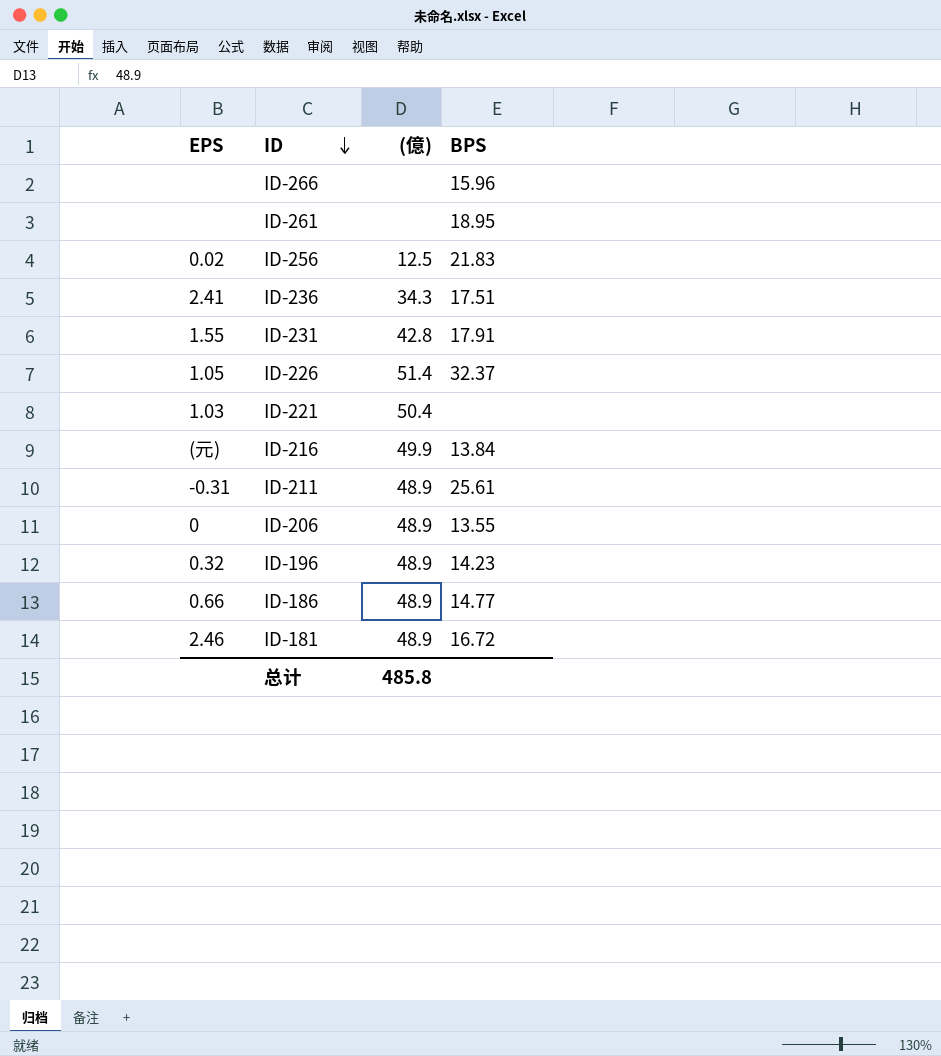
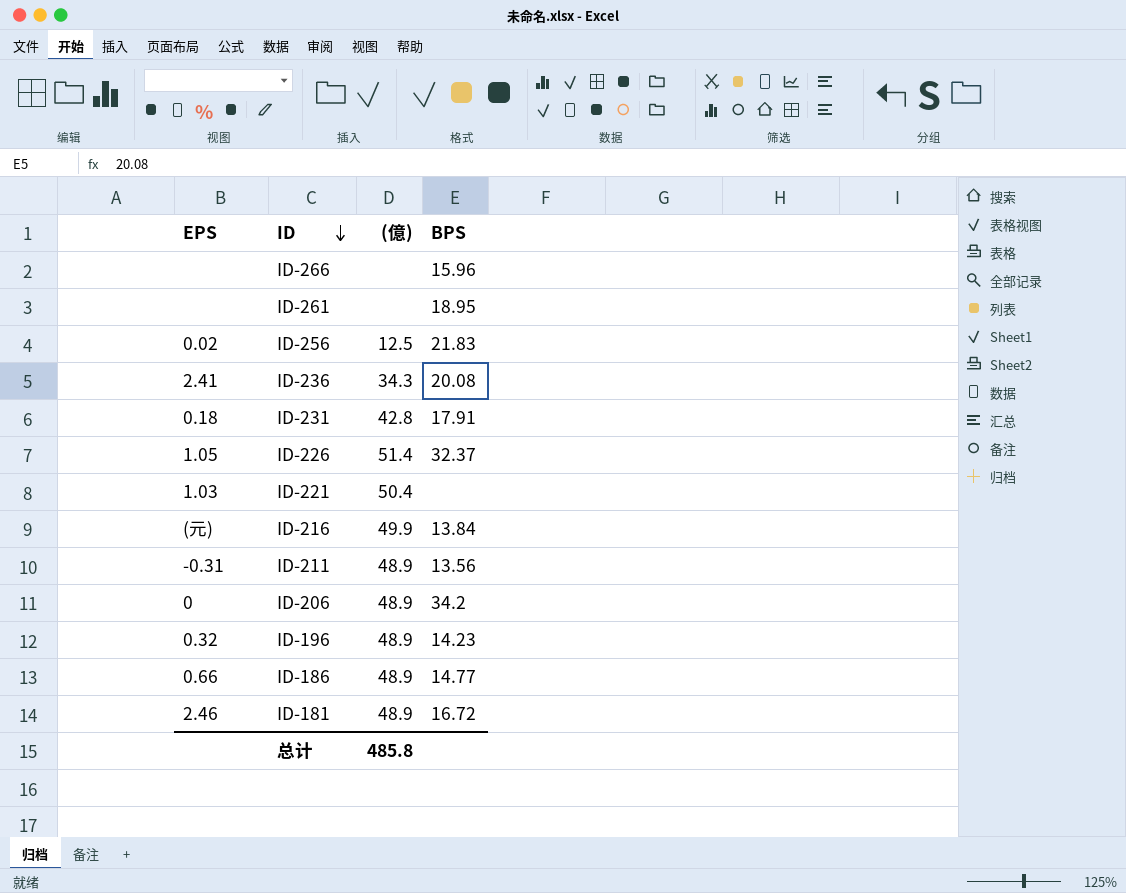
ID-236 | BPS: 17.51 -> 20.08
ID-231 | EPS: 1.55 -> 0.18
ID-211 | BPS: 25.61 -> 13.56
ID-206 | BPS: 13.55 -> 34.2

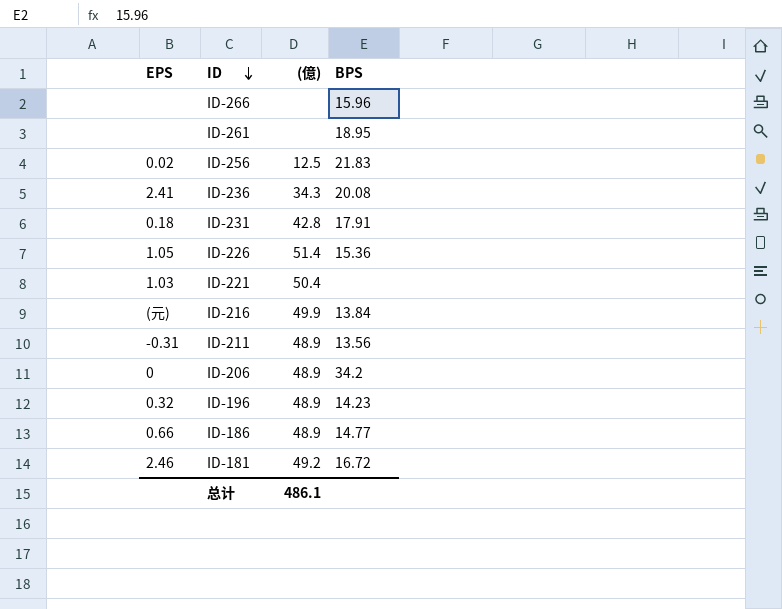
ID-226 | BPS: 32.37 -> 15.36
ID-181 | (億): 48.9 -> 49.2
总计 | (億): 485.8 -> 486.1

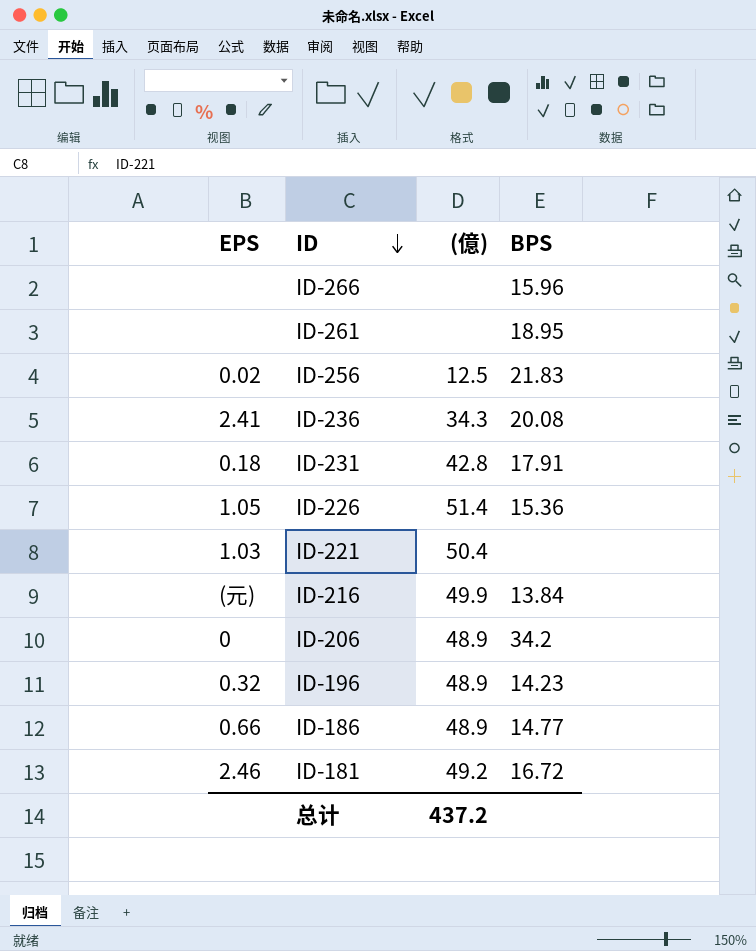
row ID-211: -0.31 | 48.9 | 13.56 -> none
总计 | (億): 486.1 -> 437.2

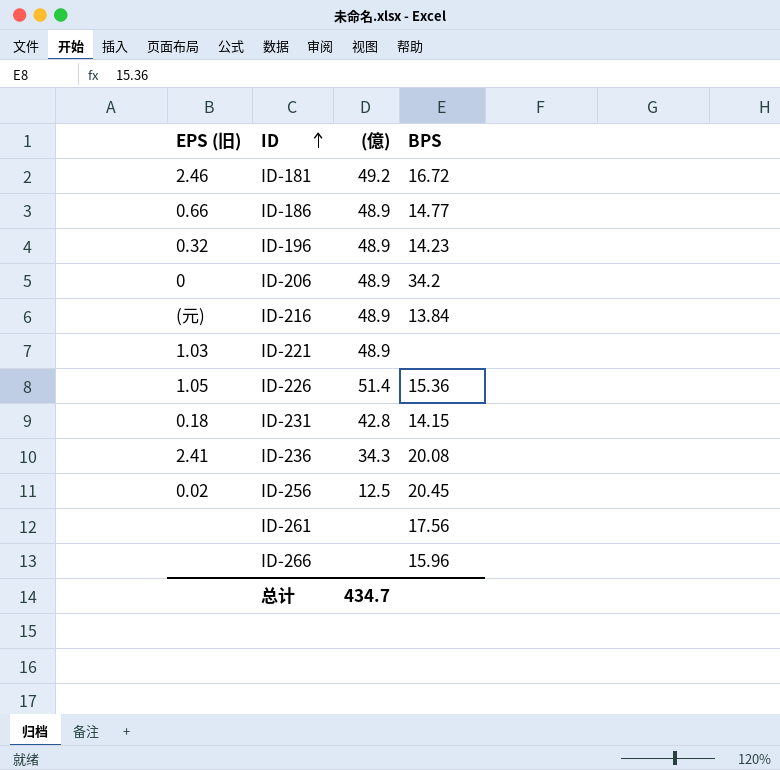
row order: ID descending -> ID ascending
column name: EPS -> EPS (旧)
ID-216 | (億): 49.9 -> 48.9
ID-221 | (億): 50.4 -> 48.9
ID-231 | BPS: 17.91 -> 14.15
ID-256 | BPS: 21.83 -> 20.45
ID-261 | BPS: 18.95 -> 17.56
总计 | (億): 437.2 -> 434.7

